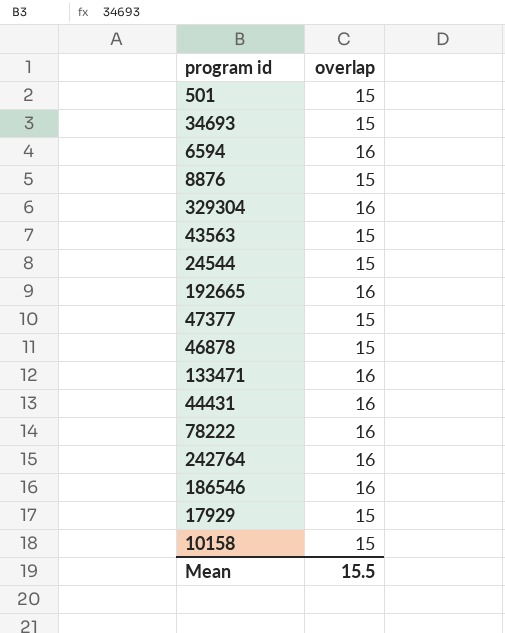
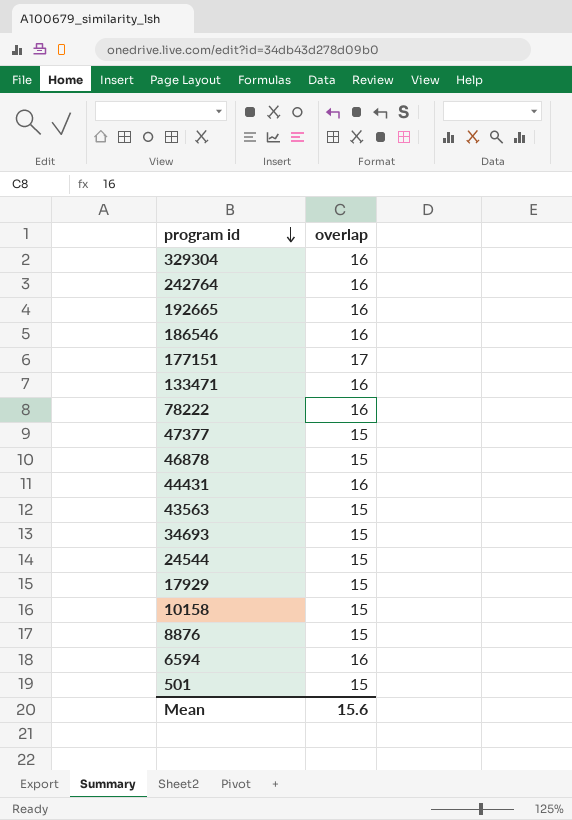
row order: none -> program id descending
row 177151: none -> 17
Mean | overlap: 15.5 -> 15.6

